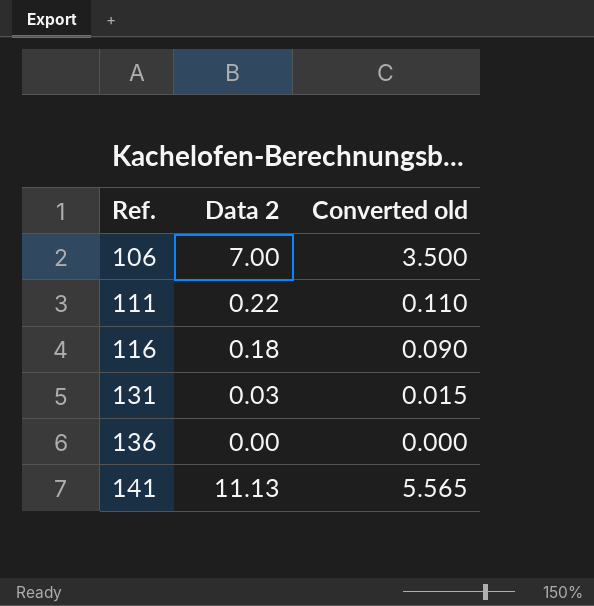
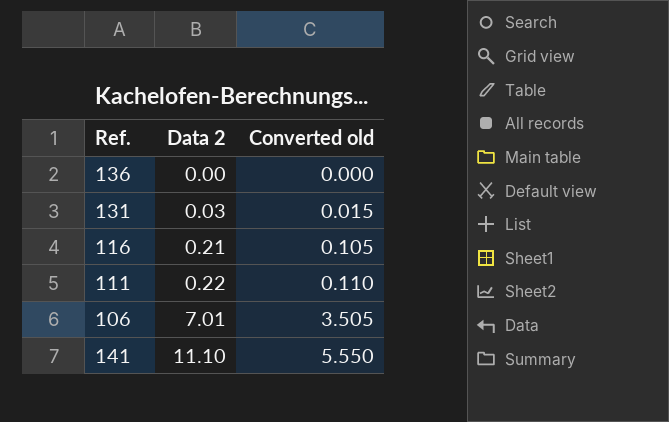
row order: Ref. ascending -> Data 2 ascending
116 | Data 2: 0.18 -> 0.21
116 | Converted old: 0.090 -> 0.105
106 | Data 2: 7.00 -> 7.01
106 | Converted old: 3.500 -> 3.505
141 | Data 2: 11.13 -> 11.10
141 | Converted old: 5.565 -> 5.550

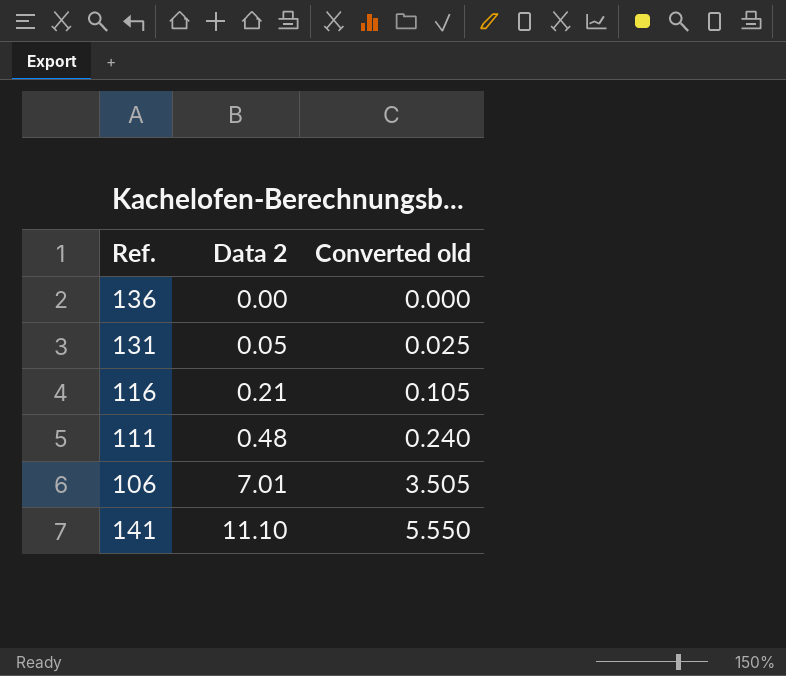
131 | Data 2: 0.03 -> 0.05
131 | Converted old: 0.015 -> 0.025
111 | Data 2: 0.22 -> 0.48
111 | Converted old: 0.110 -> 0.240

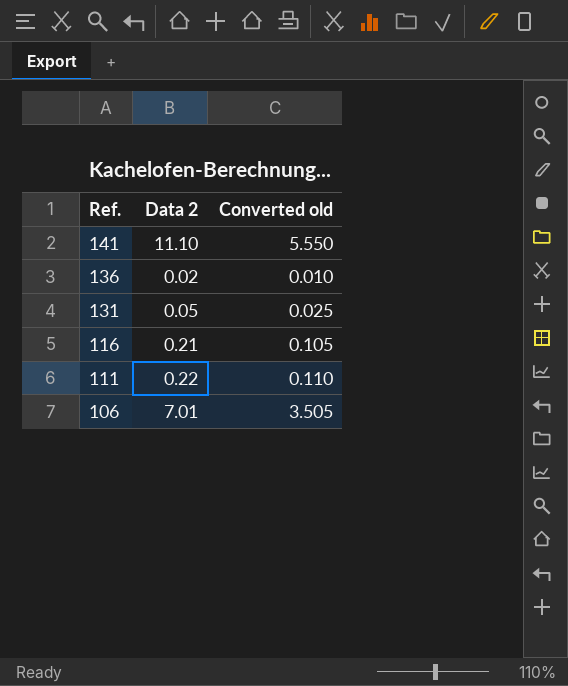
row order: Data 2 ascending -> Ref. descending
136 | Data 2: 0.00 -> 0.02
136 | Converted old: 0.000 -> 0.010
111 | Data 2: 0.48 -> 0.22
111 | Converted old: 0.240 -> 0.110

